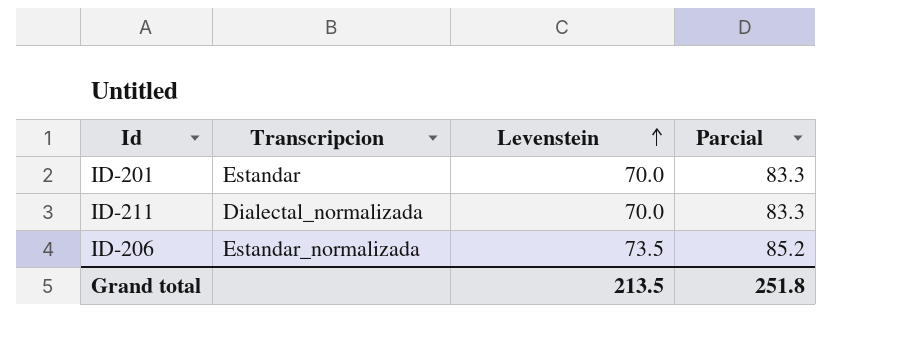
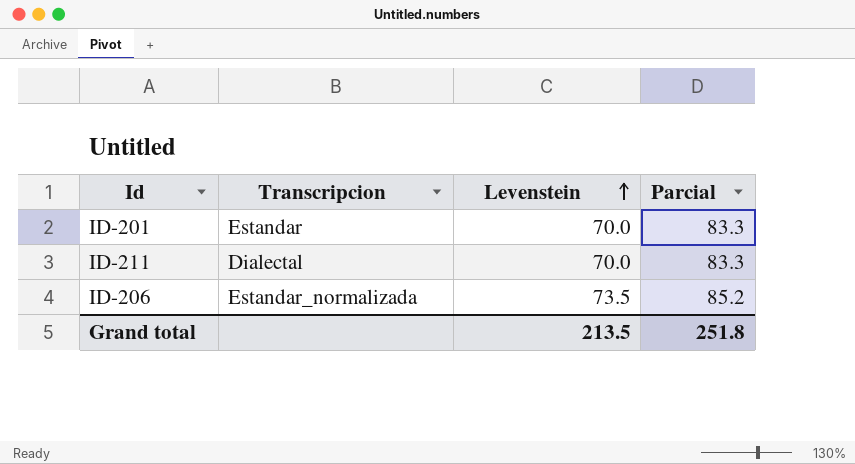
ID-211 | Transcripcion: Dialectal_normalizada -> Dialectal

